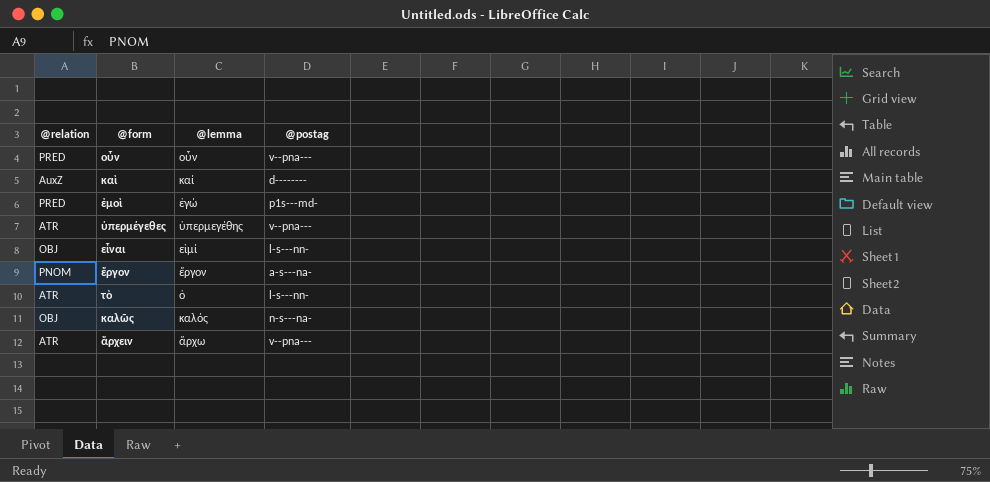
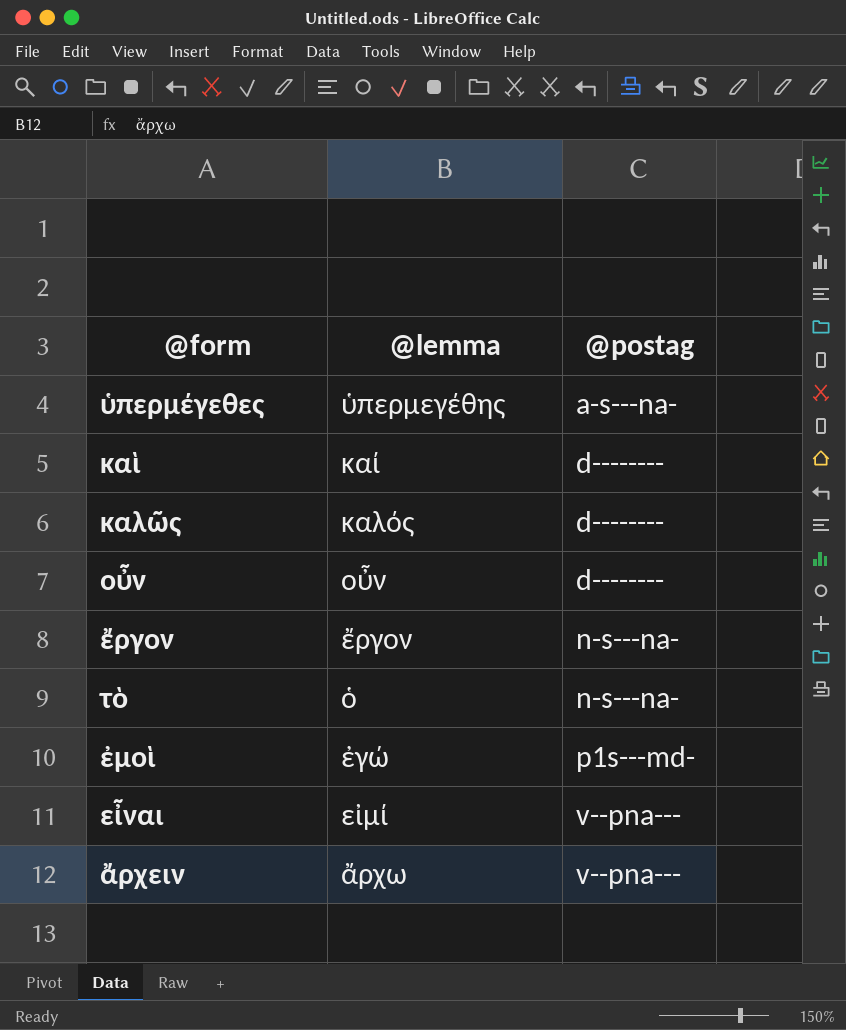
row order: none -> @postag ascending
column @relation | position: 1 -> none
ὑπερμέγεθες | @postag: v--pna--- -> a-s---na-
καλῶς | @postag: n-s---na- -> d--------
οὖν | @postag: v--pna--- -> d--------
ἔργον | @postag: a-s---na- -> n-s---na-
τὸ | @postag: l-s---nn- -> n-s---na-
εἶναι | @postag: l-s---nn- -> v--pna---

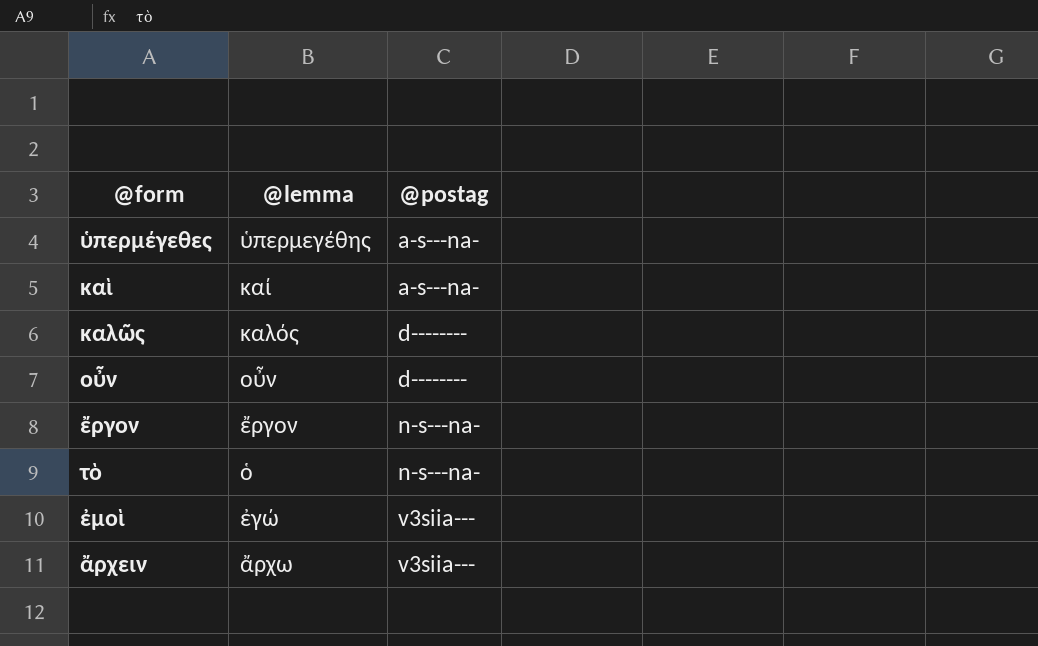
row εἶναι: εἰμί | v--pna--- -> none
καὶ | @postag: d-------- -> a-s---na-
ἐμοὶ | @postag: p1s---md- -> v3siia---
ἄρχειν | @postag: v--pna--- -> v3siia---

